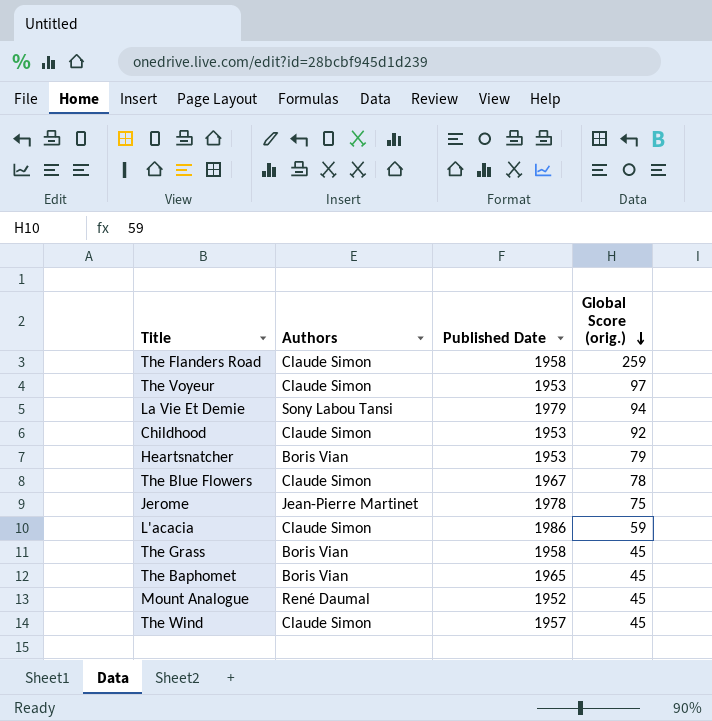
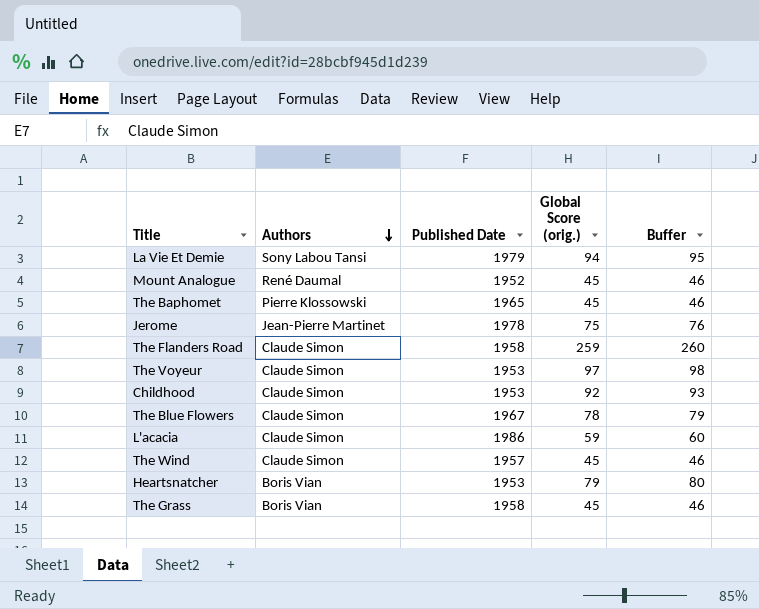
row order: Global Score (orig.) descending -> Authors descending
column Buffer | formula: none -> [Global Score (orig.)] + 1
The Baphomet | Authors: Boris Vian -> Pierre Klossowski

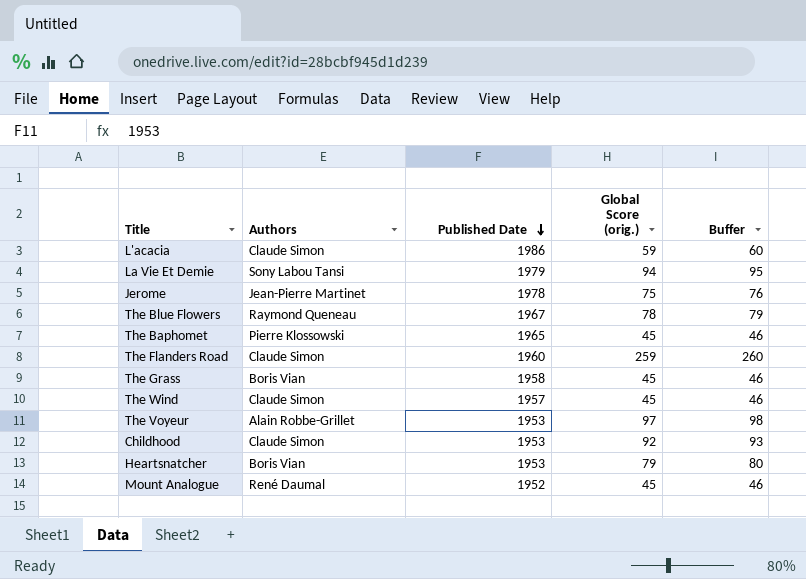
row order: Authors descending -> Published Date descending
The Blue Flowers | Authors: Claude Simon -> Raymond Queneau
The Flanders Road | Published Date: 1958 -> 1960
The Voyeur | Authors: Claude Simon -> Alain Robbe-Grillet

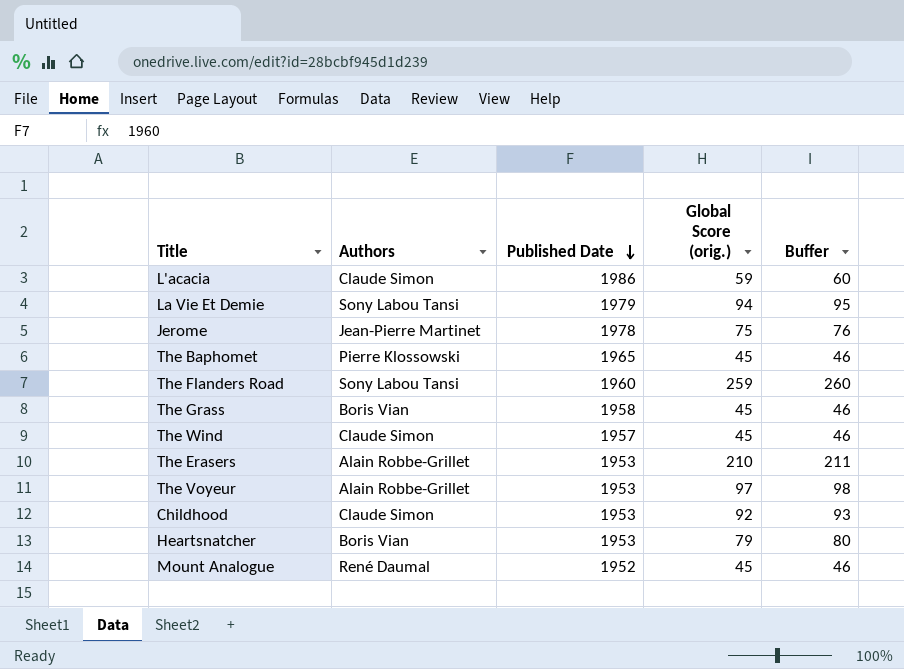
row The Blue Flowers: Raymond Queneau | 1967 | 78 | 79 -> none
The Flanders Road | Authors: Claude Simon -> Sony Labou Tansi
row The Erasers: none -> Alain Robbe-Grillet | 1953 | 210 | 211

